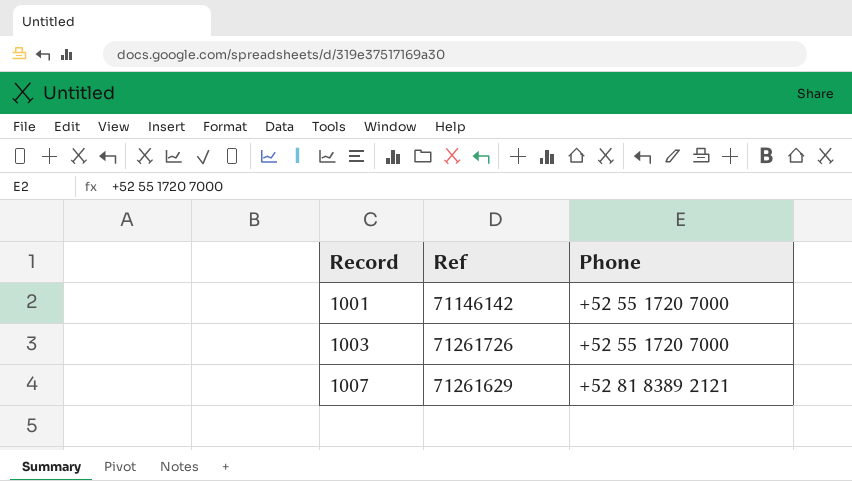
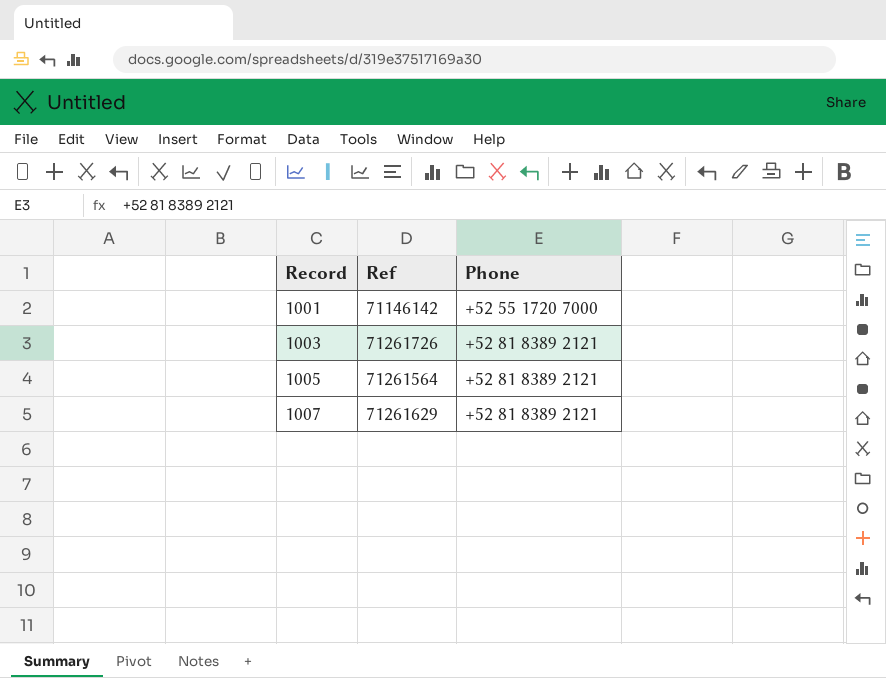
1003 | Phone: +52 55 1720 7000 -> +52 81 8389 2121
row 1005: none -> 71261564 | +52 81 8389 2121

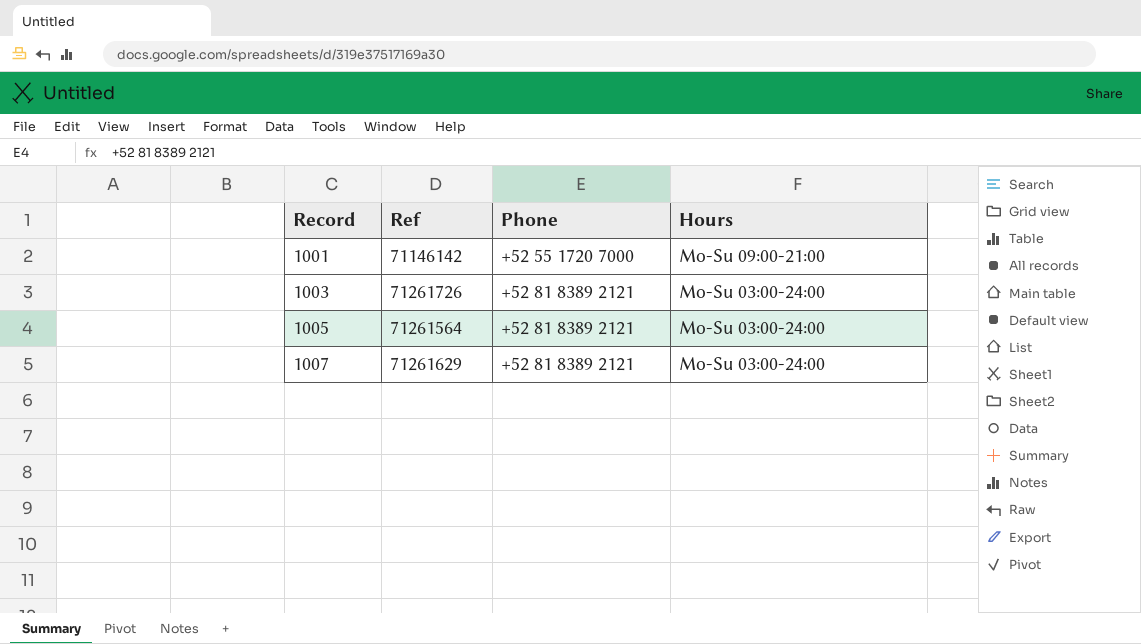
column Hours | position: none -> 4

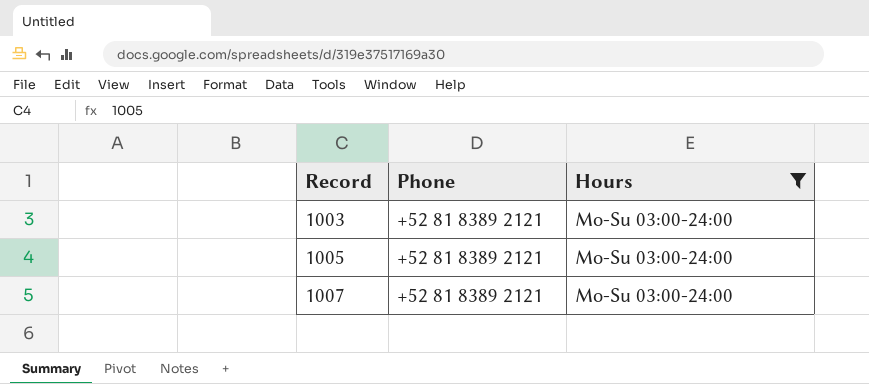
filter: none -> Hours = Mo-Su 03:00-24:00
column Ref | position: 2 -> none

